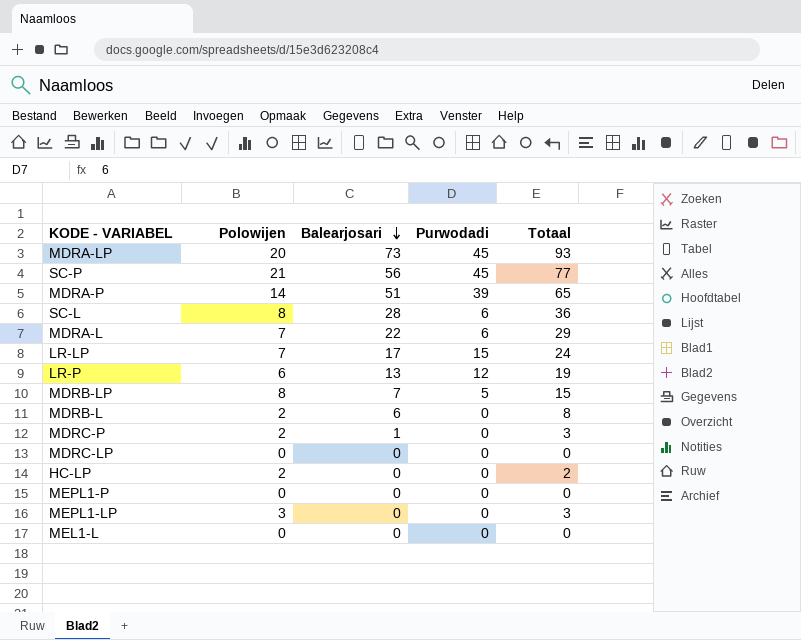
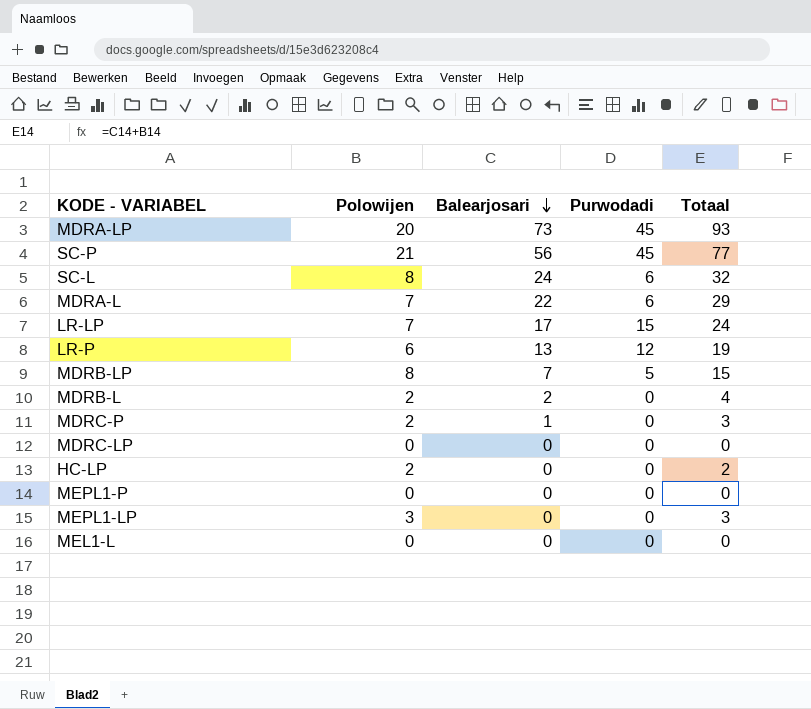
row MDRA-P: 14 | 51 | 39 | 65 -> none
SC-L | Balearjosari: 28 -> 24
SC-L | Totaal: 36 -> 32
MDRB-L | Balearjosari: 6 -> 2
MDRB-L | Totaal: 8 -> 4

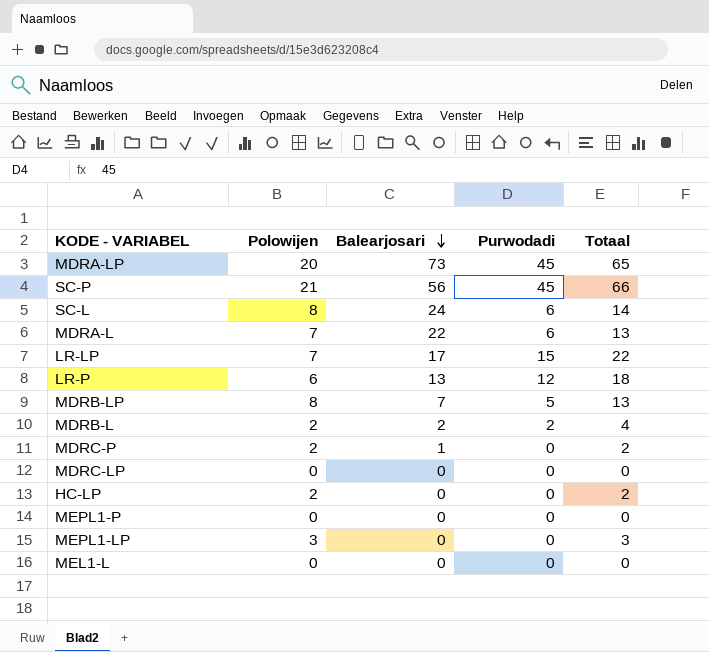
column Totaal | formula: [Polowijen] + [Balearjosari] -> [Polowijen] + [Purwodadi]
MDRB-L | Purwodadi: 0 -> 2

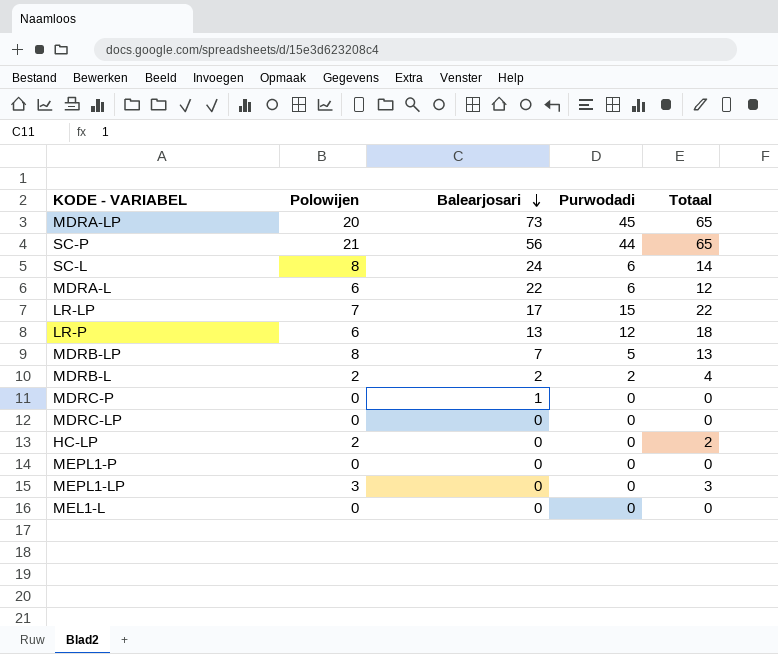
SC-P | Purwodadi: 45 -> 44
SC-P | Totaal: 66 -> 65
MDRA-L | Polowijen: 7 -> 6
MDRA-L | Totaal: 13 -> 12
MDRC-P | Polowijen: 2 -> 0
MDRC-P | Totaal: 2 -> 0

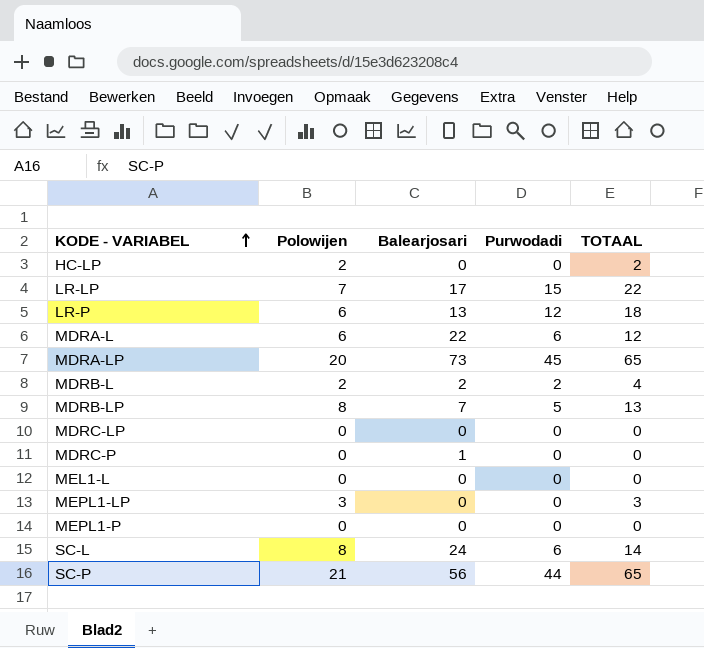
row order: Balearjosari descending -> KODE - VARIABEL ascending
column name: Totaal -> TOTAAL

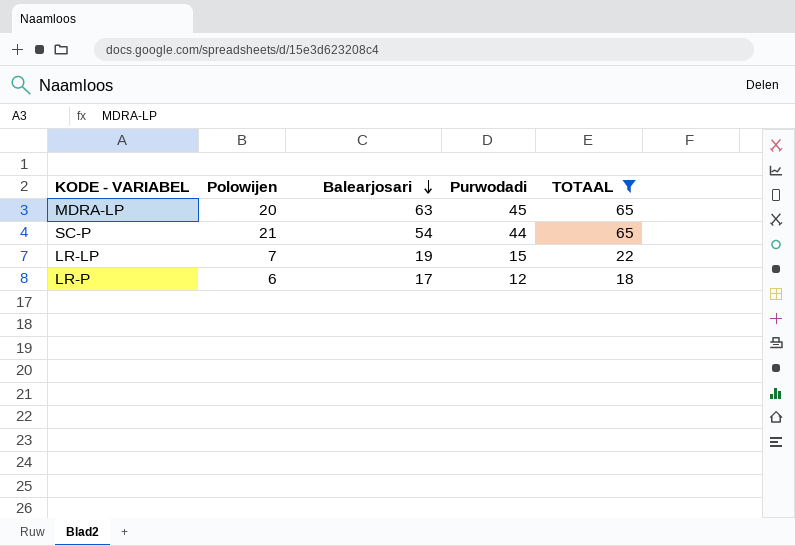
filter: none -> TOTAAL >= 18
row order: KODE - VARIABEL ascending -> Balearjosari descending
MDRA-LP | Balearjosari: 73 -> 63
SC-P | Balearjosari: 56 -> 54
LR-LP | Balearjosari: 17 -> 19
LR-P | Balearjosari: 13 -> 17

